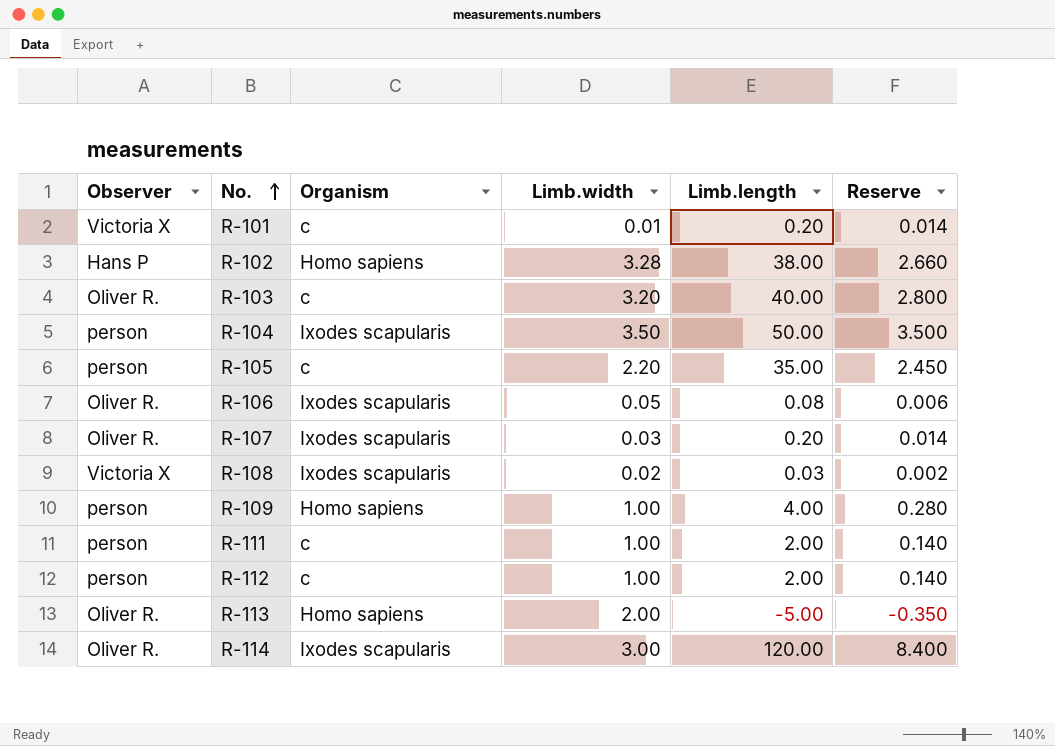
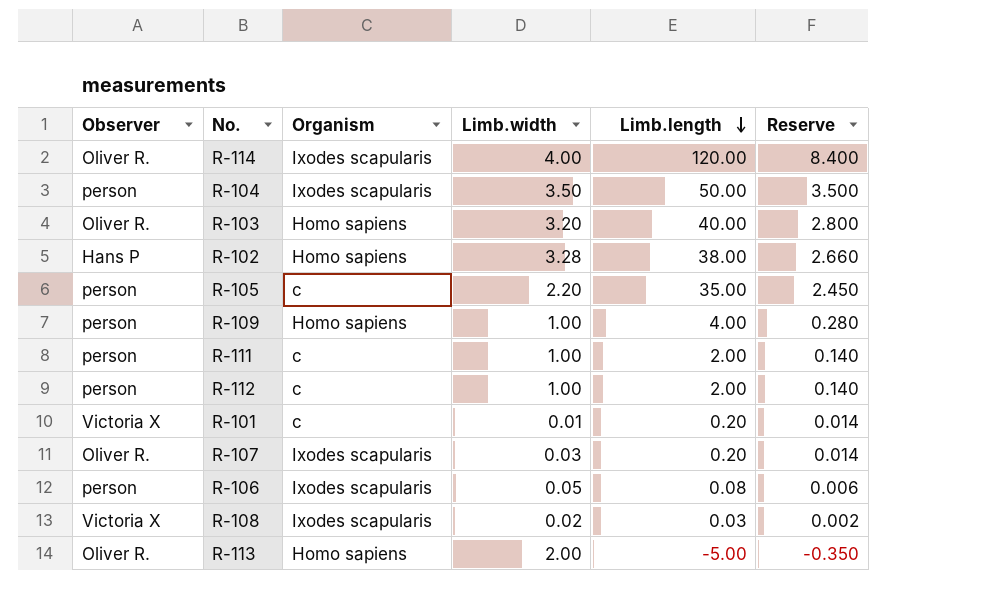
row order: No. ascending -> Limb.length descending
R-114 | Limb.width: 3.00 -> 4.00
R-103 | Organism: c -> Homo sapiens
R-106 | Observer: Oliver R. -> person

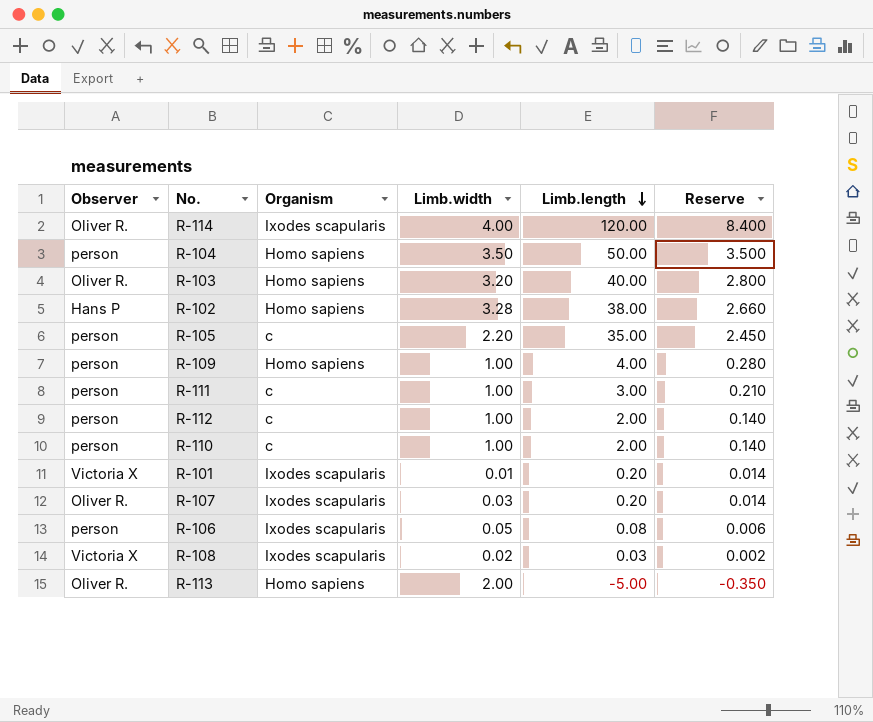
R-104 | Organism: Ixodes scapularis -> Homo sapiens
R-111 | Limb.length: 2.00 -> 3.00
R-111 | Reserve: 0.140 -> 0.210
row R-110: none -> person | c | 1.00 | 2.00 | 0.140
R-101 | Organism: c -> Ixodes scapularis

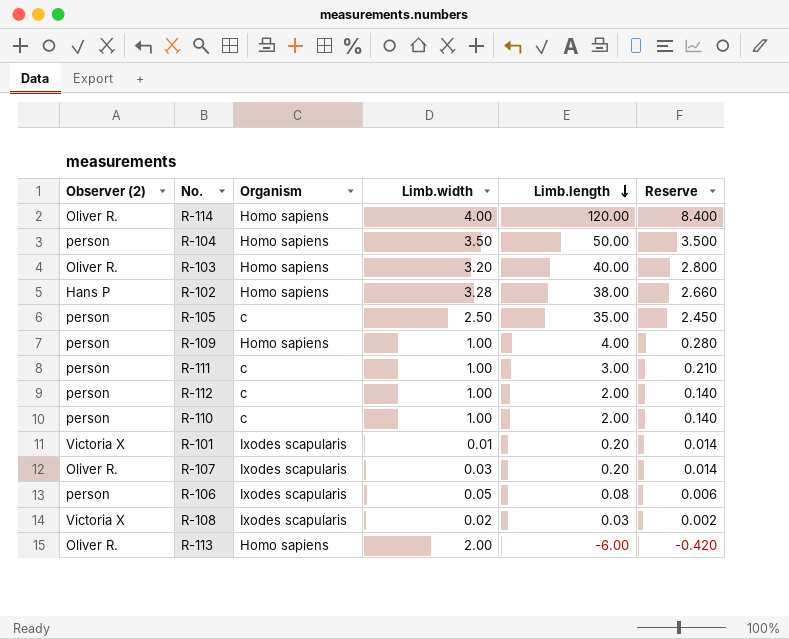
column name: Observer -> Observer (2)
R-114 | Organism: Ixodes scapularis -> Homo sapiens
R-105 | Limb.width: 2.20 -> 2.50
R-113 | Limb.length: -5.00 -> -6.00
R-113 | Reserve: -0.350 -> -0.420

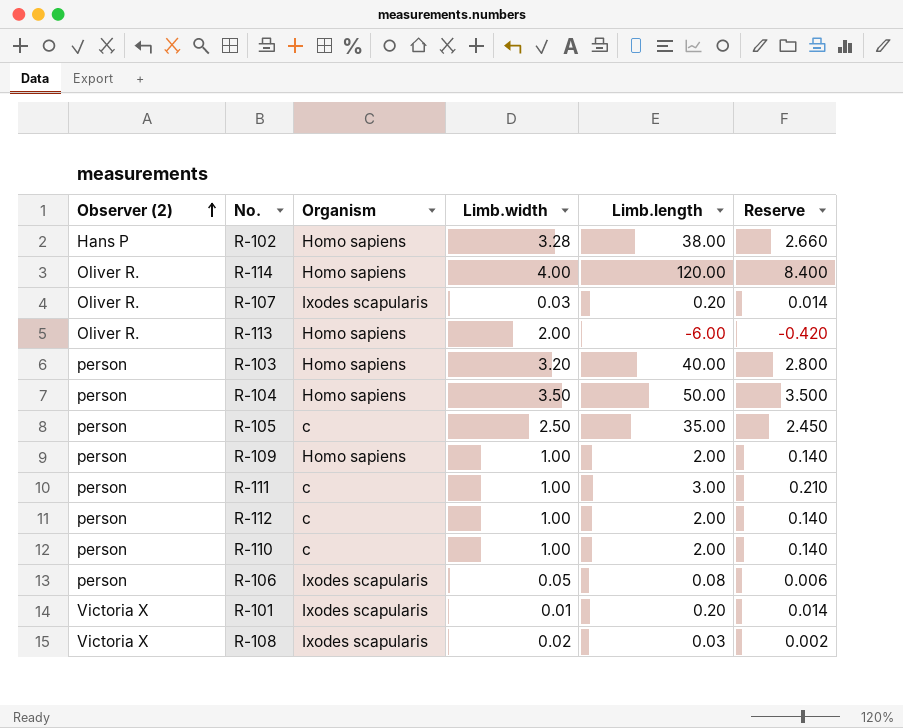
row order: Limb.length descending -> Observer (2) ascending
R-103 | Observer (2): Oliver R. -> person
R-109 | Limb.length: 4.00 -> 2.00
R-109 | Reserve: 0.280 -> 0.140

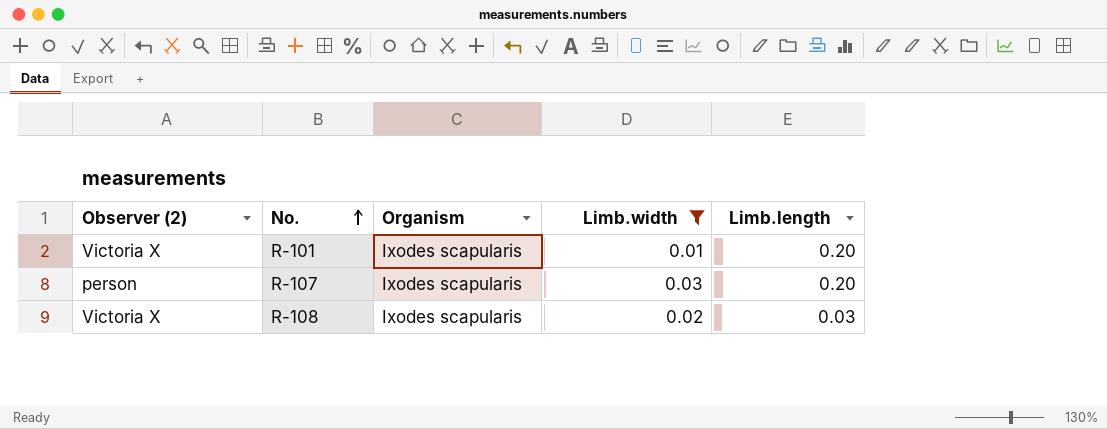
filter: none -> Limb.width <= 0.03
row order: Observer (2) ascending -> No. ascending
column Reserve | formula: [Limb.length] * 0.07 -> none
R-107 | Observer (2): Oliver R. -> person

